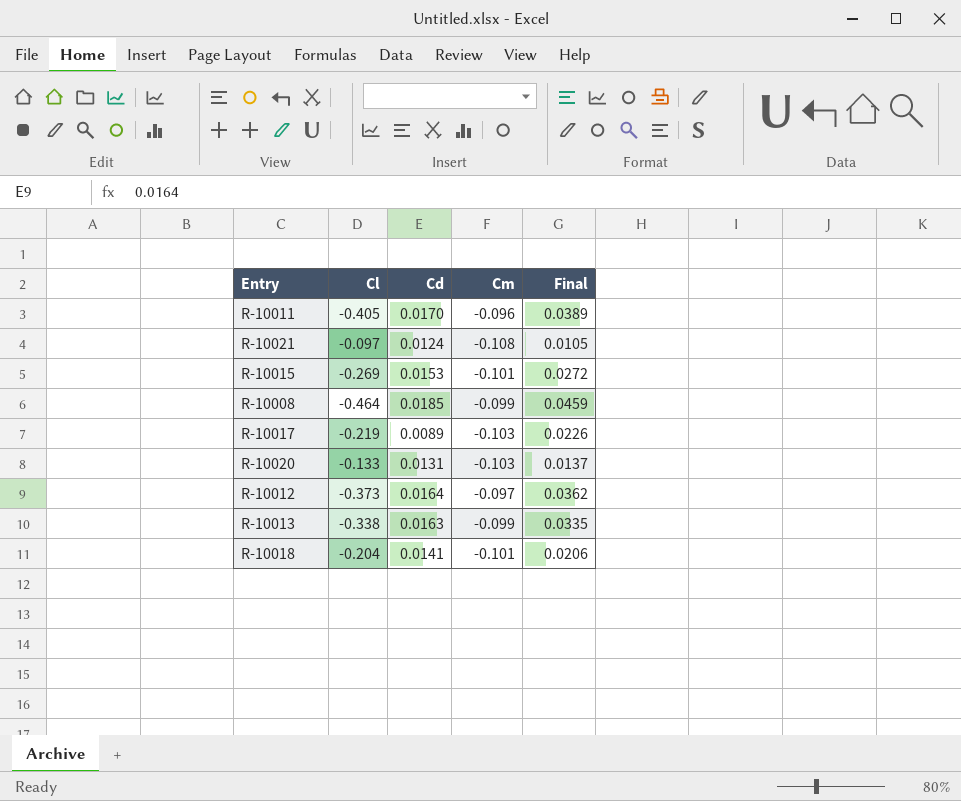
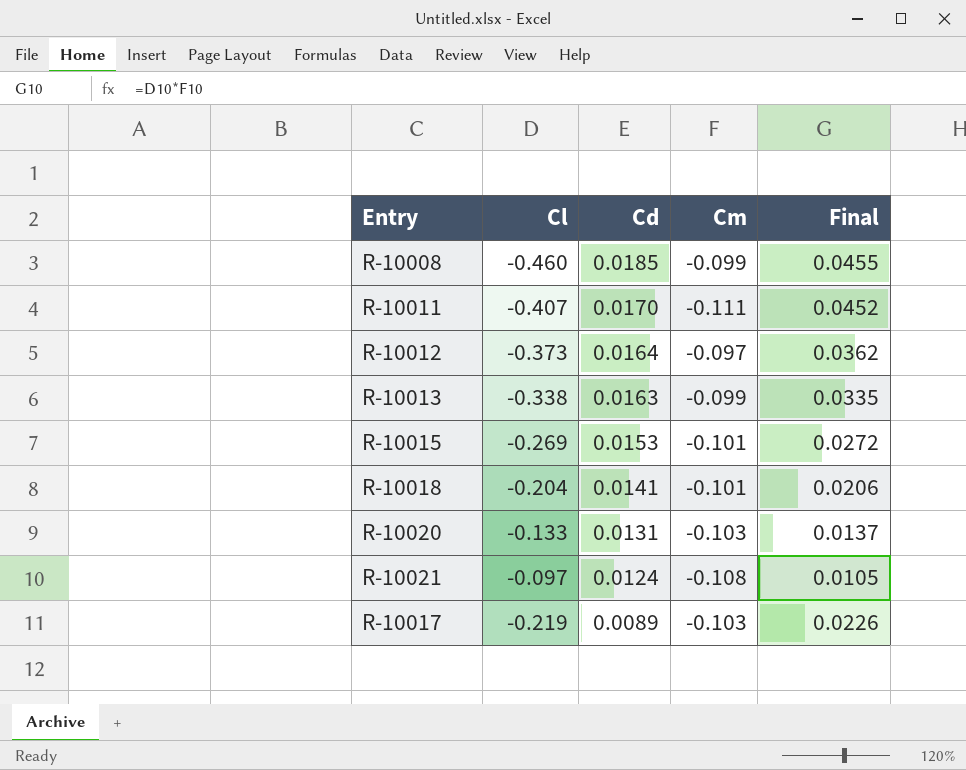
row order: none -> Cd descending
R-10008 | Cl: -0.464 -> -0.460
R-10008 | Final: 0.0459 -> 0.0455
R-10011 | Cl: -0.405 -> -0.407
R-10011 | Cm: -0.096 -> -0.111
R-10011 | Final: 0.0389 -> 0.0452

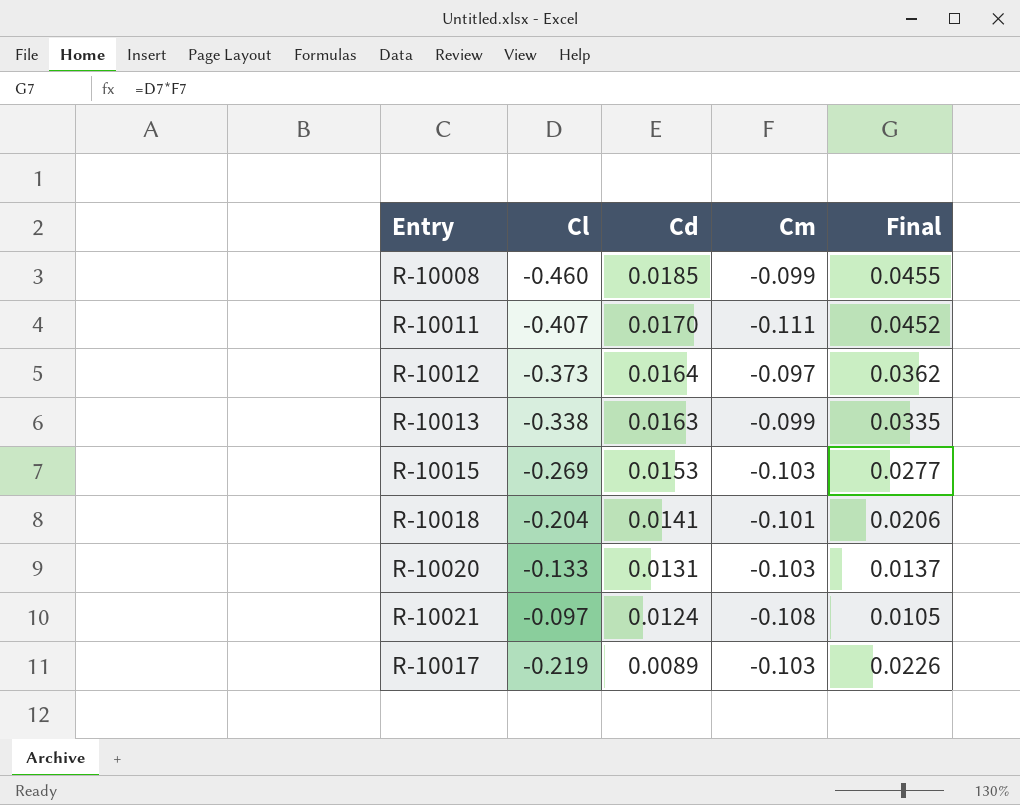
R-10015 | Cm: -0.101 -> -0.103
R-10015 | Final: 0.0272 -> 0.0277

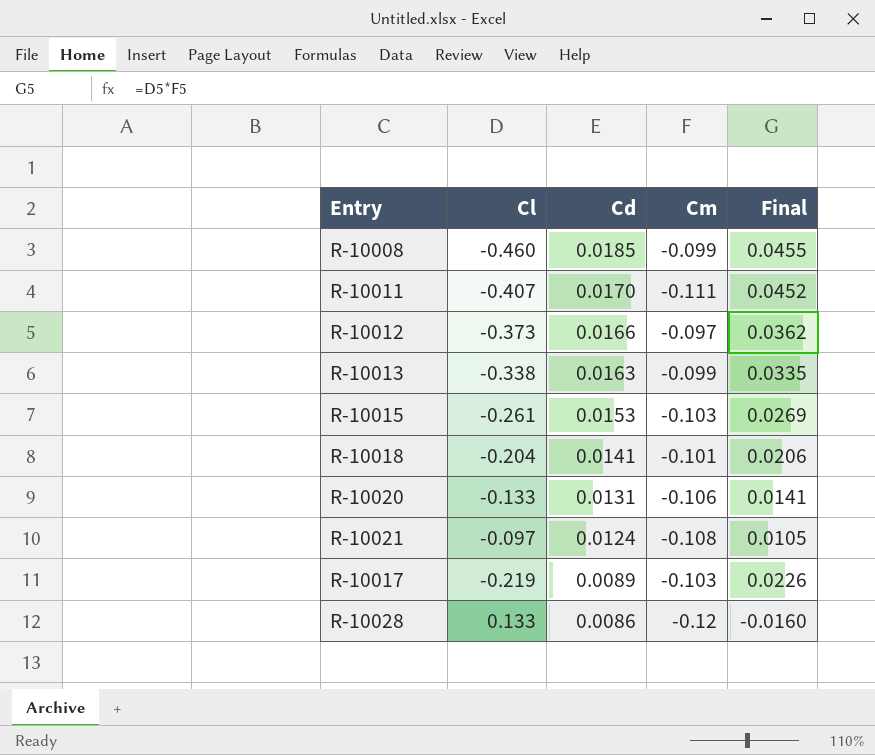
R-10012 | Cd: 0.0164 -> 0.0166
R-10015 | Cl: -0.269 -> -0.261
R-10015 | Final: 0.0277 -> 0.0269
R-10020 | Cm: -0.103 -> -0.106
R-10020 | Final: 0.0137 -> 0.0141
row R-10028: none -> 0.133 | 0.0086 | -0.12 | -0.0160

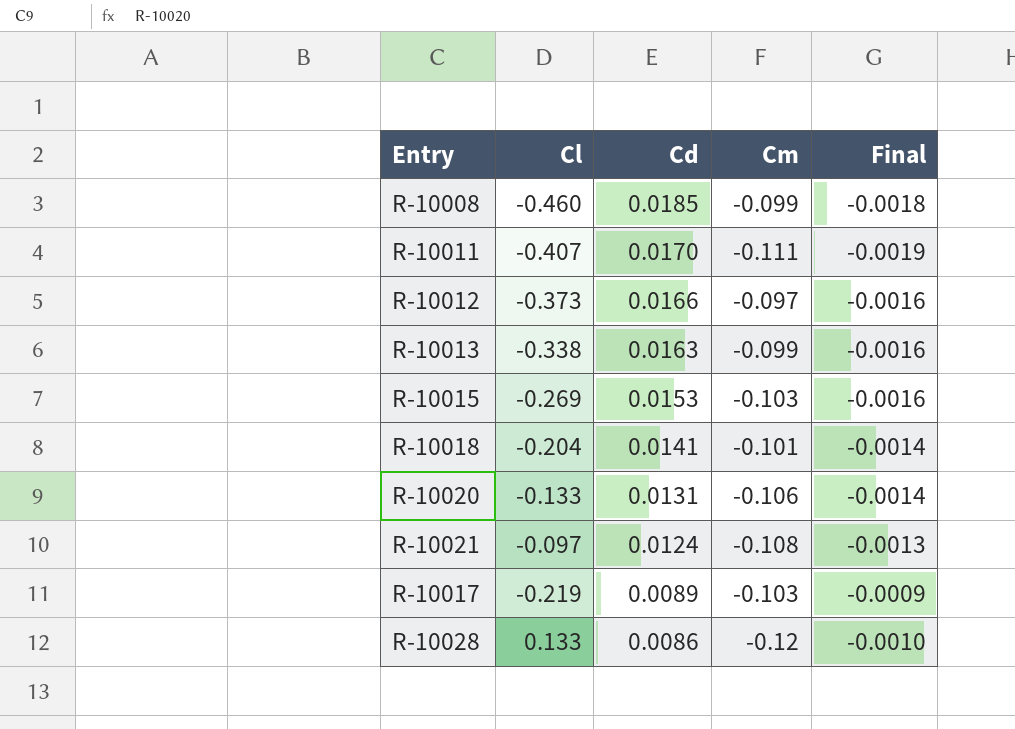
column Final | formula: [Cl] * [Cm] -> [Cd] * [Cm]
R-10015 | Cl: -0.261 -> -0.269

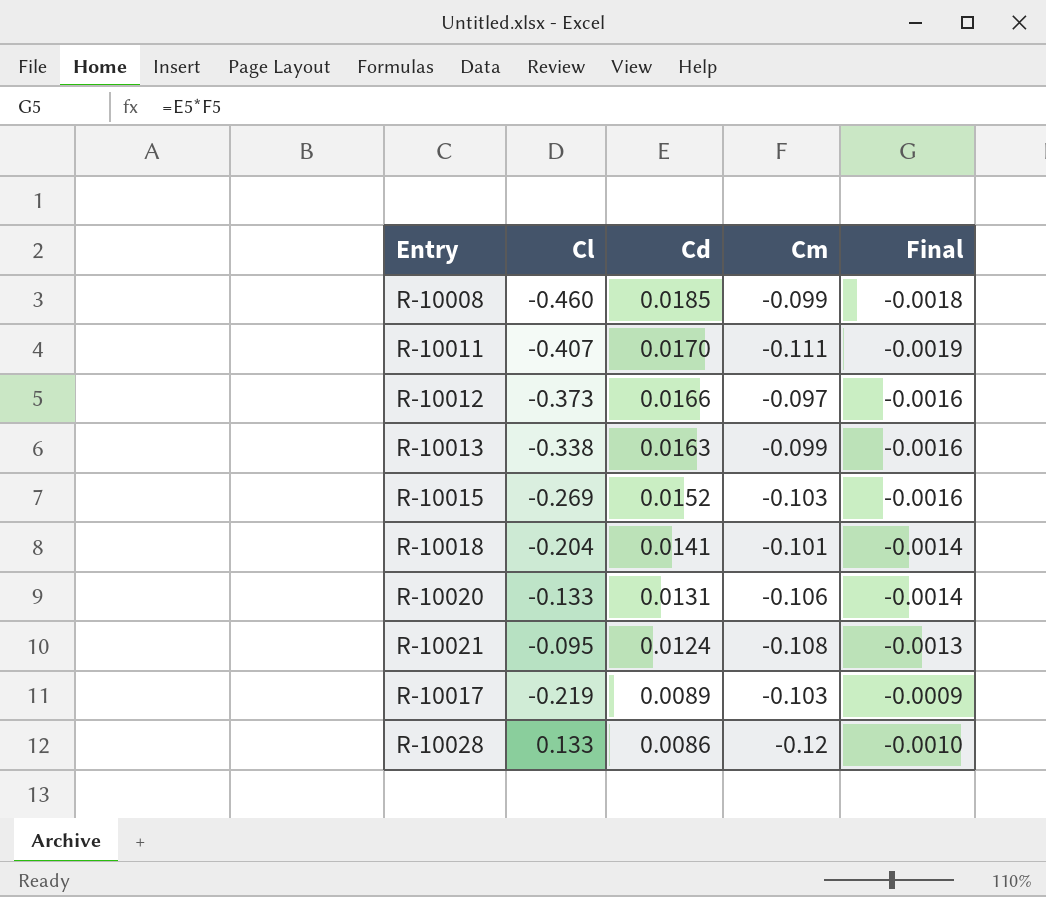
R-10015 | Cd: 0.0153 -> 0.0152
R-10021 | Cl: -0.097 -> -0.095

